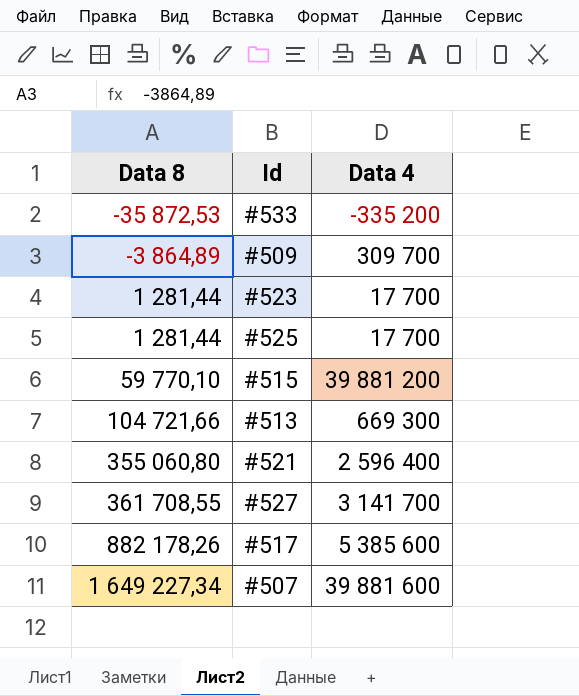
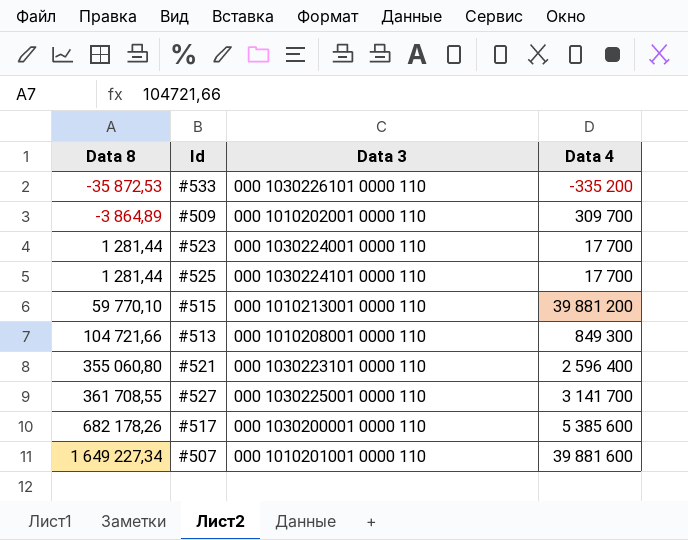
column Data 3 | position: none -> 3
#513 | Data 4: 669 300 -> 849 300
#517 | Data 8: 882 178,26 -> 682 178,26

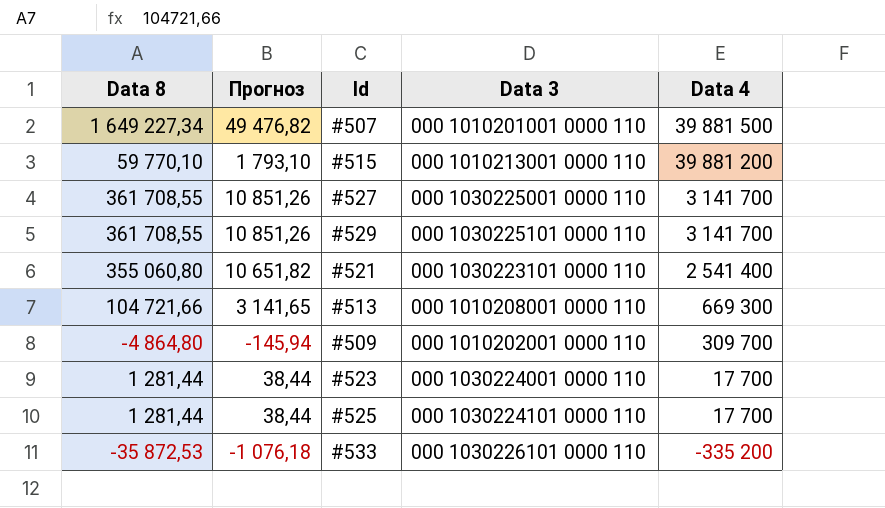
row order: Data 8 ascending -> Data 4 descending
column Прогноз | formula: none -> [Data 8] * 0,03
row #517: 682 178,26 | 000 1030200001 0000 110 | 5 385 600 -> none
#507 | Data 4: 39 881 600 -> 39 881 500
row #529: none -> 361 708,55 | 10 851,26 | 000 1030225101 0000 110 | 3 141 700
#521 | Data 4: 2 596 400 -> 2 541 400
#513 | Data 4: 849 300 -> 669 300
#509 | Data 8: -3 864,89 -> -4 864,80

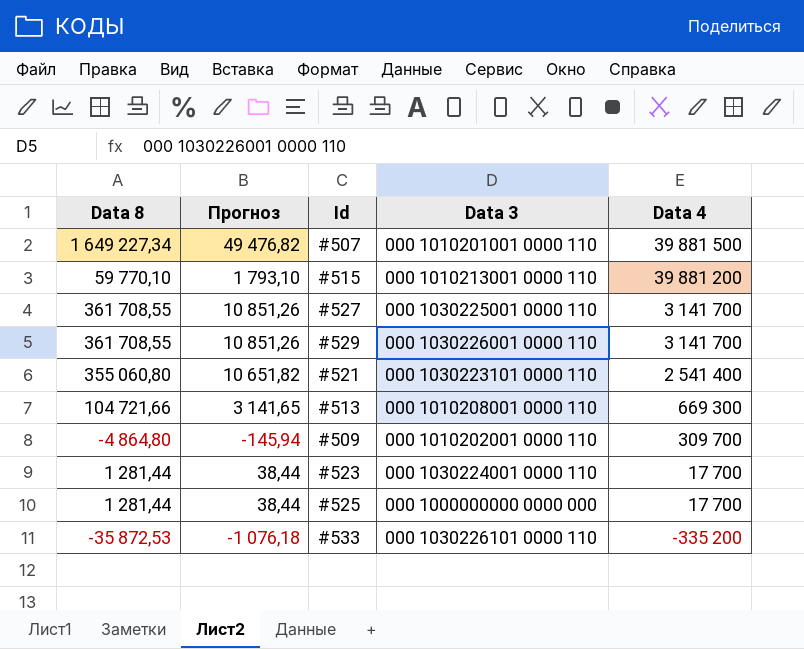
#529 | Data 3: 000 1030225101 0000 110 -> 000 1030226001 0000 110
#525 | Data 3: 000 1030224101 0000 110 -> 000 1000000000 0000 000

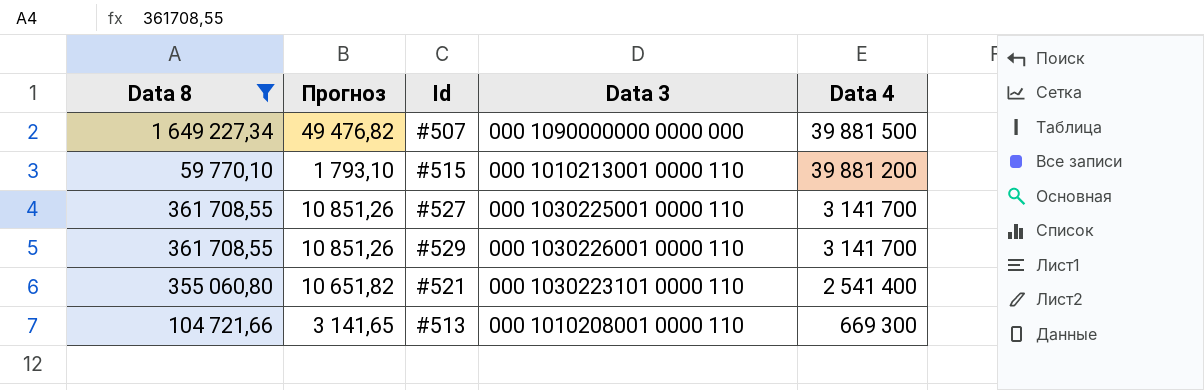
filter: none -> Data 8 >= 59 770,10
#507 | Data 3: 000 1010201001 0000 110 -> 000 1090000000 0000 000

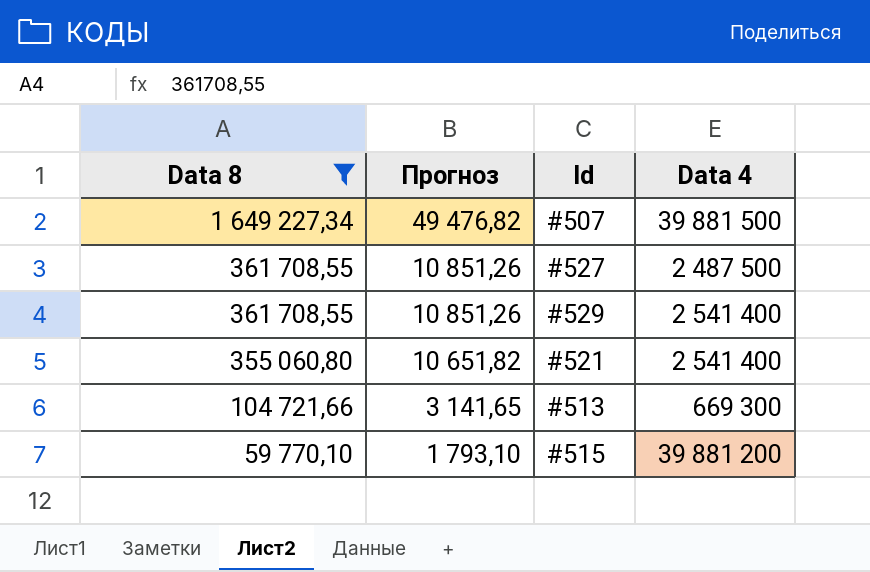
row order: Data 4 descending -> Data 8 descending
column Data 3 | position: 4 -> none
#527 | Data 4: 3 141 700 -> 2 487 500
#529 | Data 4: 3 141 700 -> 2 541 400

